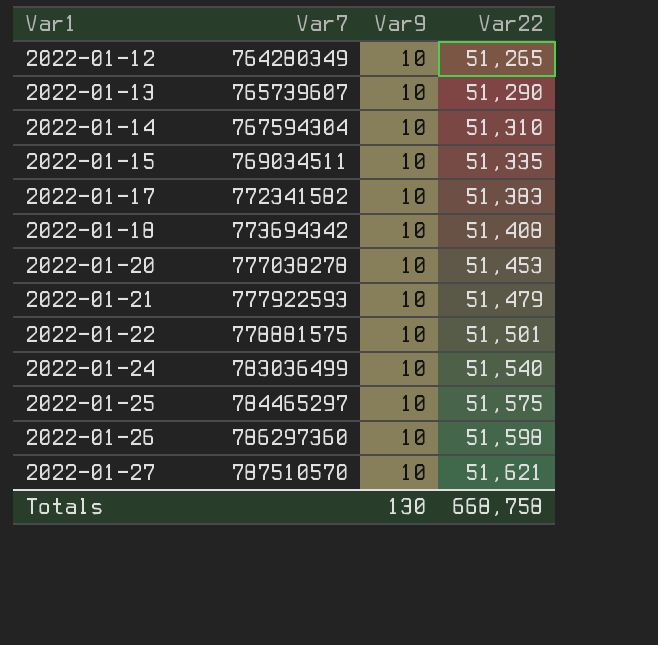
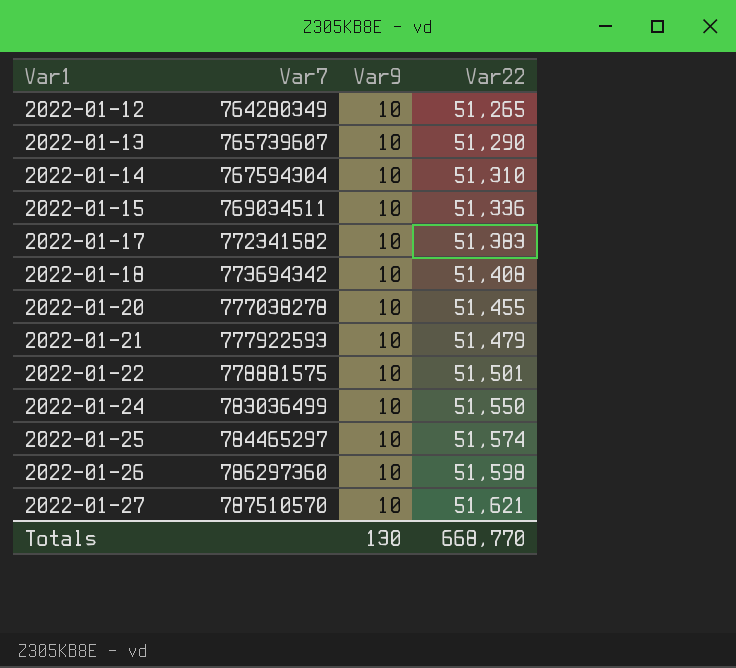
2022-01-15 | Var22: 51,335 -> 51,336
2022-01-20 | Var22: 51,453 -> 51,455
2022-01-24 | Var22: 51,540 -> 51,550
2022-01-25 | Var22: 51,575 -> 51,574
Totals | Var22: 668,758 -> 668,770

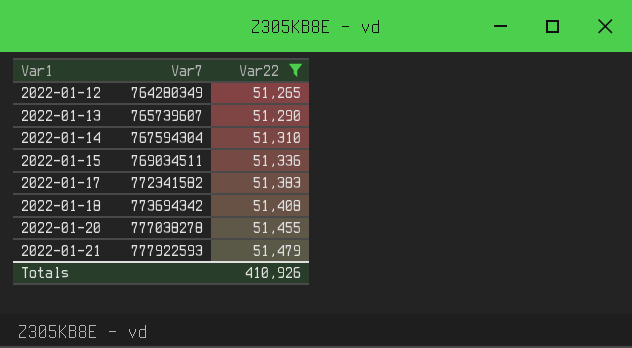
filter: none -> Var22 <= 51,479
column Var9 | position: 3 -> none
Totals | Var22: 668,770 -> 410,926

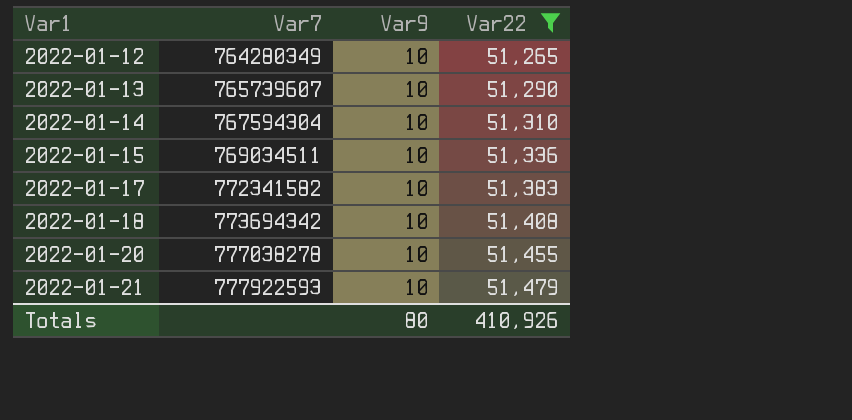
column Var9 | position: none -> 3

